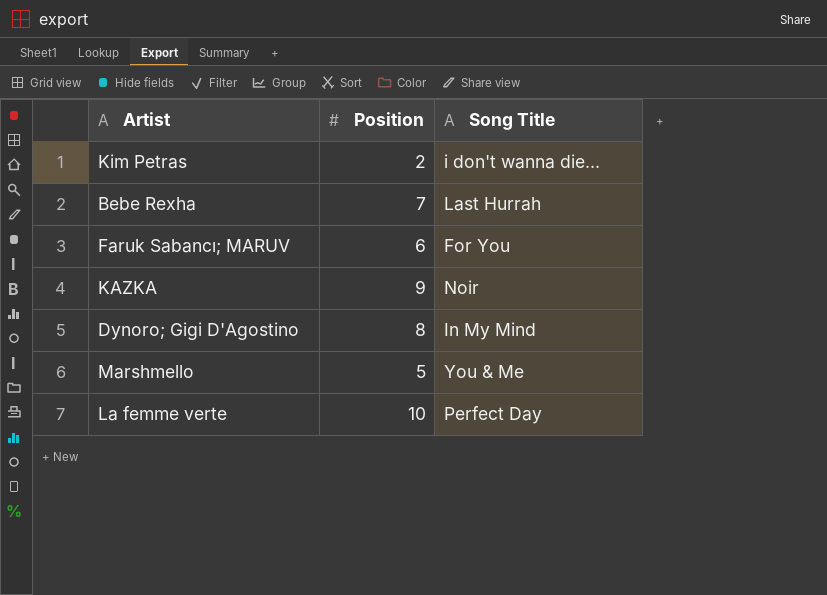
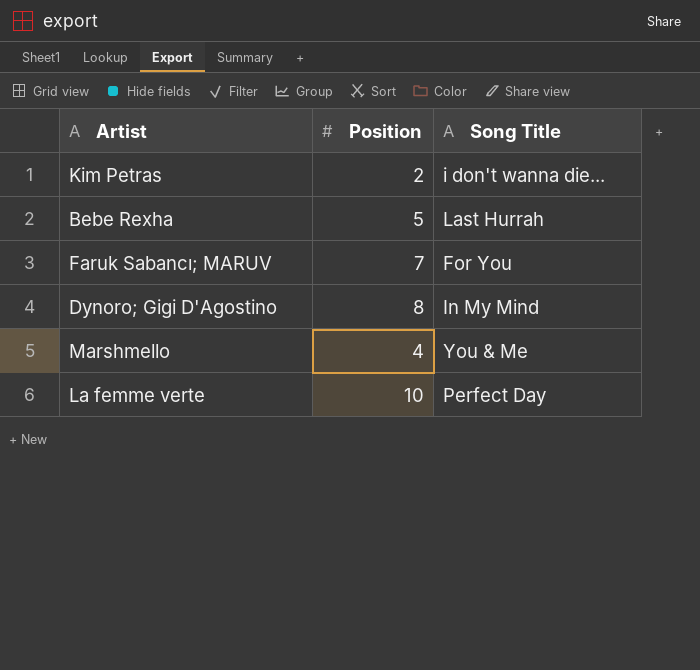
row KAZKA: 9 | Noir -> none
Bebe Rexha | Position: 7 -> 5
Faruk Sabancı; MARUV | Position: 6 -> 7
Marshmello | Position: 5 -> 4

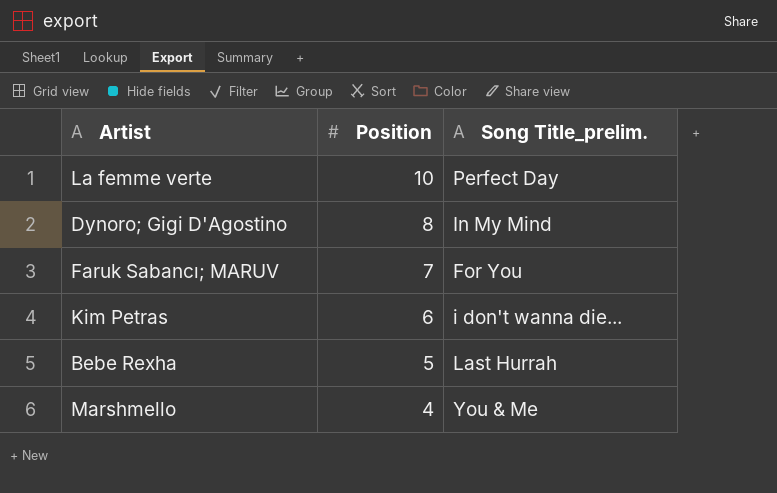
row order: none -> Position descending
column name: Song Title -> Song Title_prelim.
Kim Petras | Position: 2 -> 6

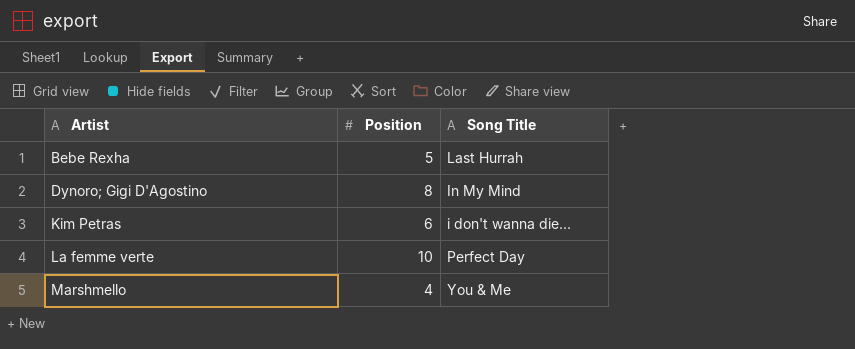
row order: Position descending -> Artist ascending
column name: Song Title_prelim. -> Song Title
row Faruk Sabancı; MARUV: 7 | For You -> none

